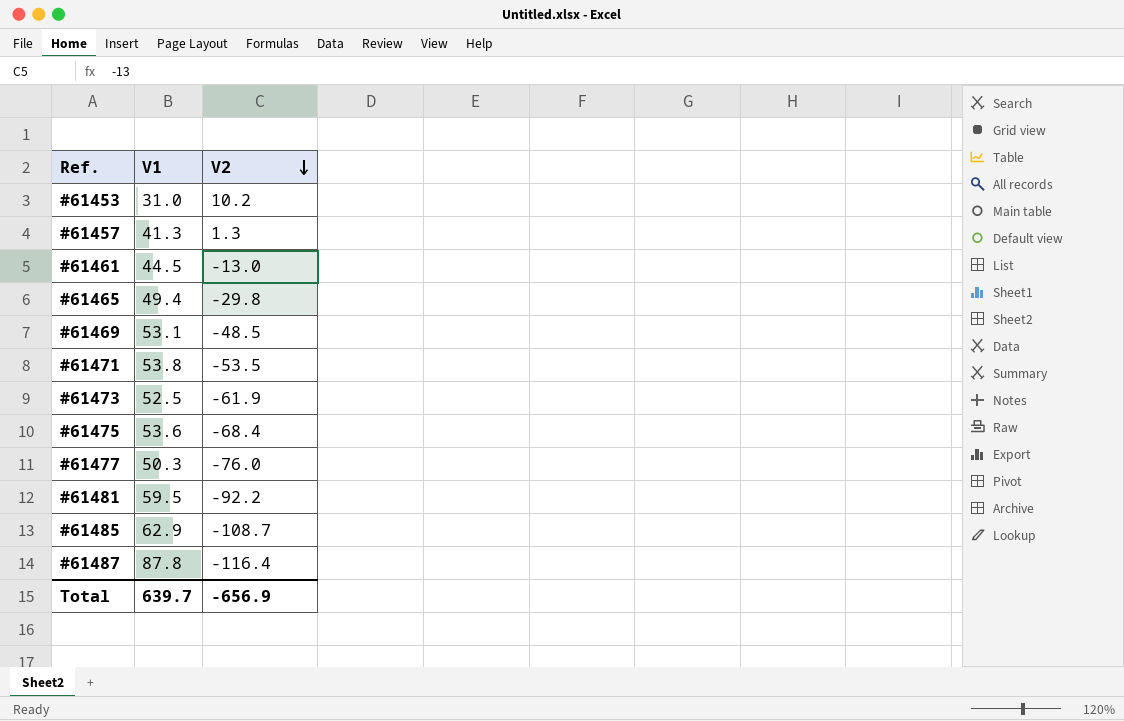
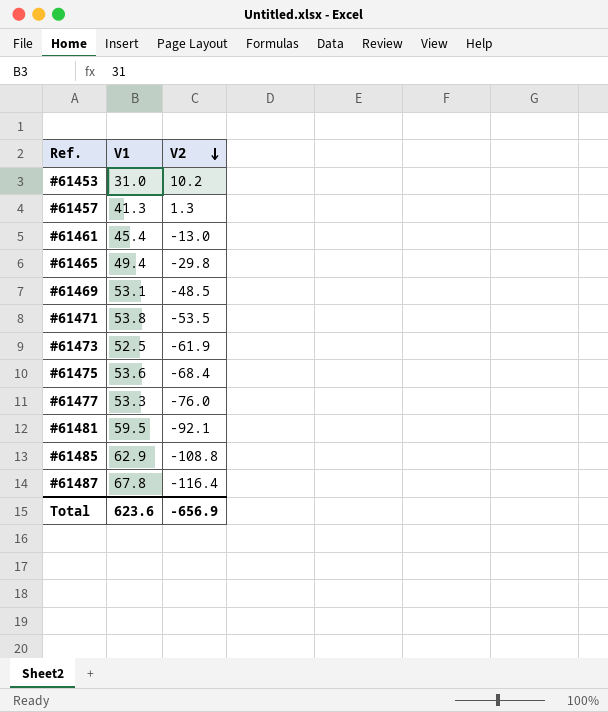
#61461 | V1: 44.5 -> 45.4
#61477 | V1: 50.3 -> 53.3
#61481 | V2: -92.2 -> -92.1
#61485 | V2: -108.7 -> -108.8
#61487 | V1: 87.8 -> 67.8
Total | V1: 639.7 -> 623.6

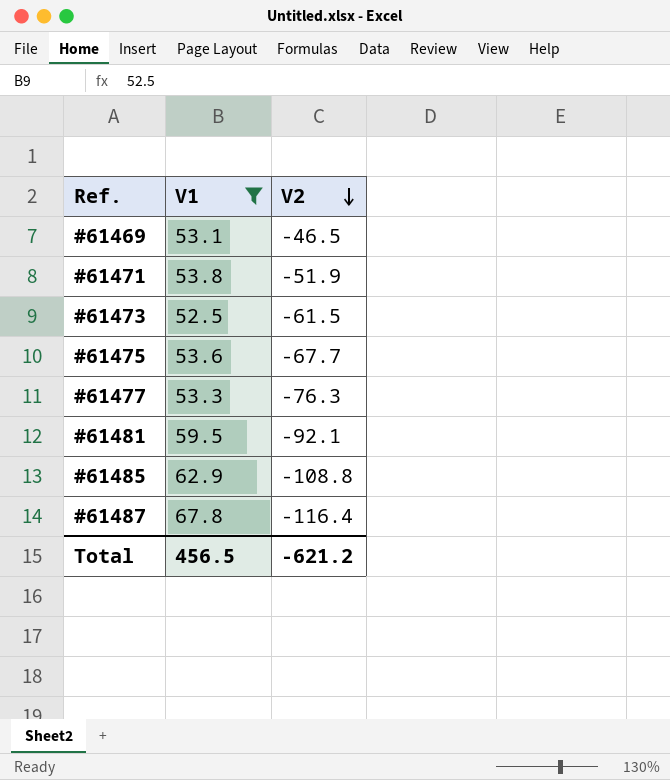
filter: none -> V1 >= 52.5
#61469 | V2: -48.5 -> -46.5
#61471 | V2: -53.5 -> -51.9
#61473 | V2: -61.9 -> -61.5
#61475 | V2: -68.4 -> -67.7
#61477 | V2: -76.0 -> -76.3
Total | V1: 623.6 -> 456.5
Total | V2: -656.9 -> -621.2

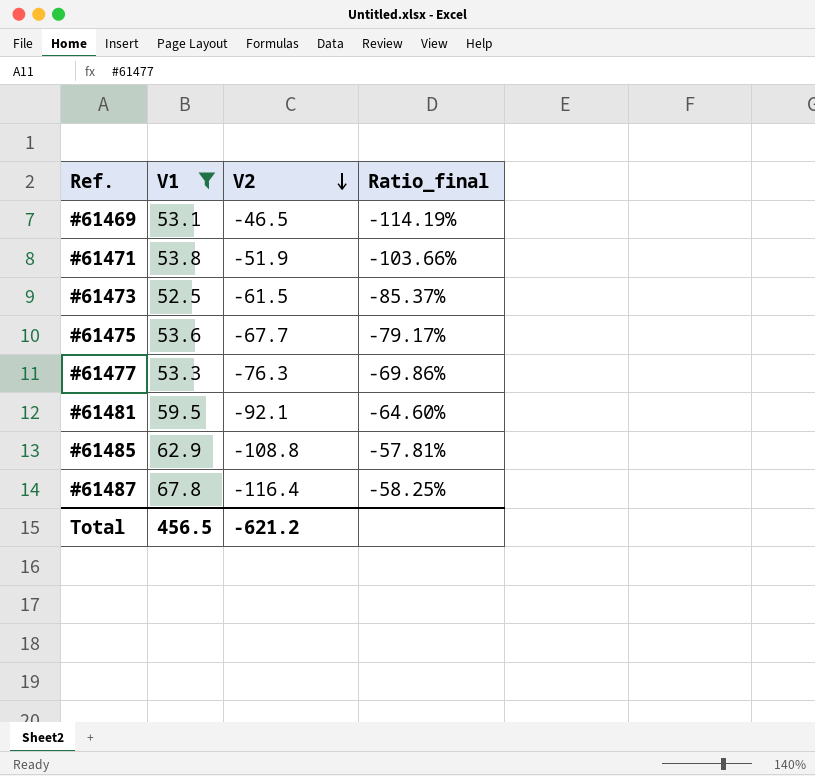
column Ratio_final | formula: none -> [V1] / [V2]

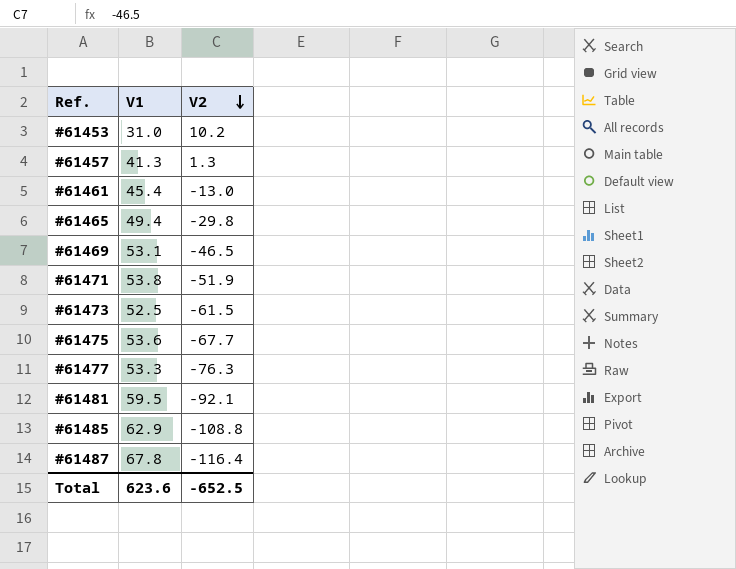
filter: V1 >= 52.5 -> none
column Ratio_final | formula: [V1] / [V2] -> none
Total | V1: 456.5 -> 623.6
Total | V2: -621.2 -> -652.5

